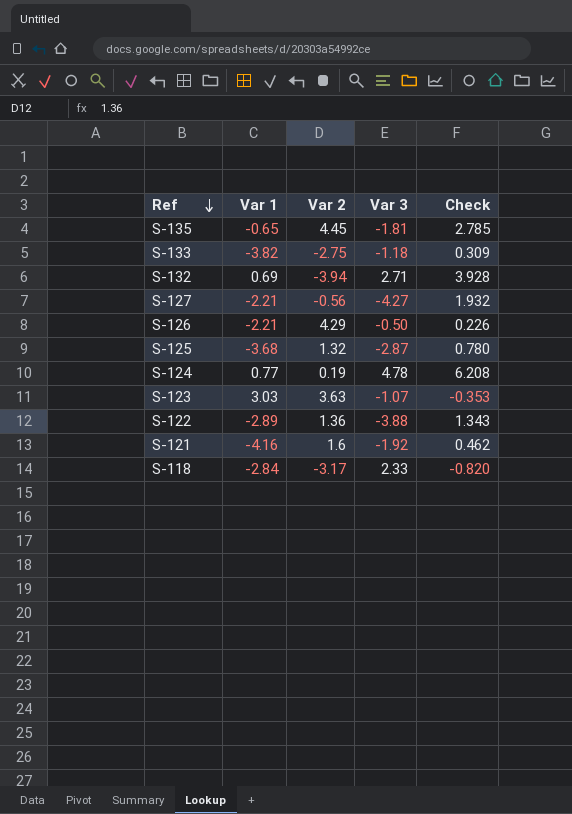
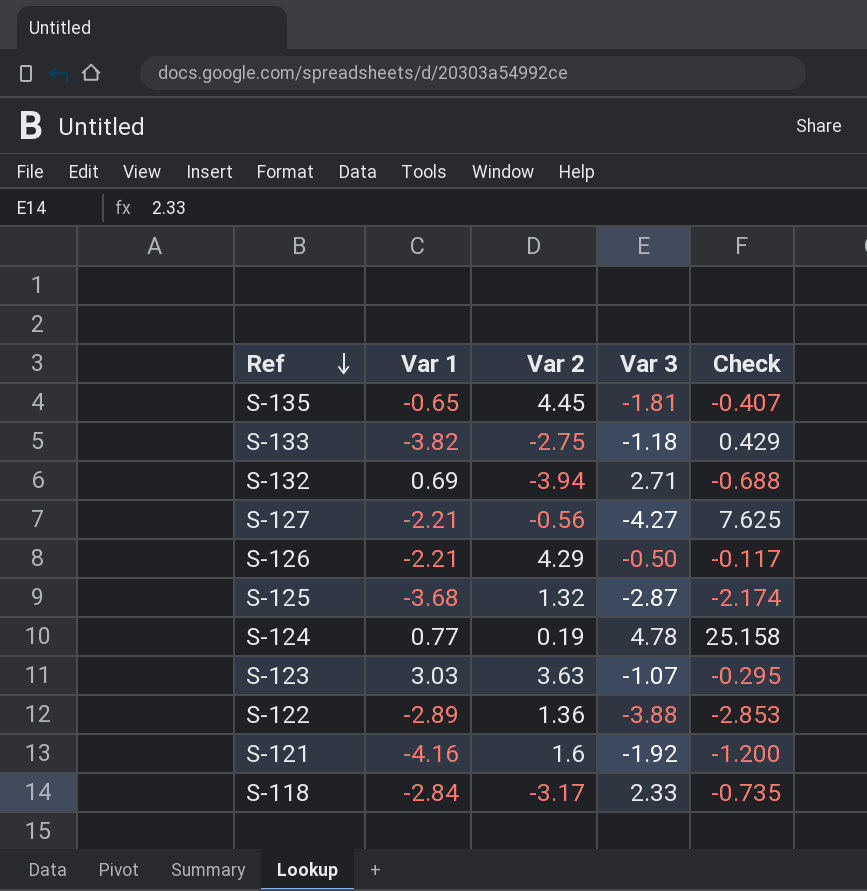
column Check | formula: [Var 3] / [Var 1] -> [Var 3] / [Var 2]

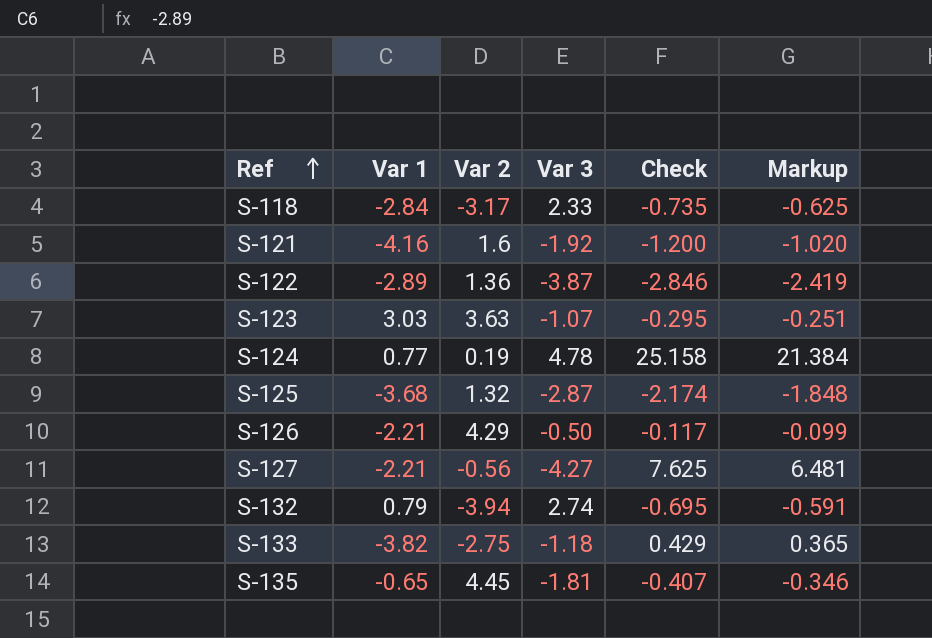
row order: Ref descending -> Ref ascending
column Markup | formula: none -> [Check] * 0.85
S-122 | Var 3: -3.88 -> -3.87
S-122 | Check: -2.853 -> -2.846
S-132 | Var 1: 0.69 -> 0.79
S-132 | Var 3: 2.71 -> 2.74
S-132 | Check: -0.688 -> -0.695

